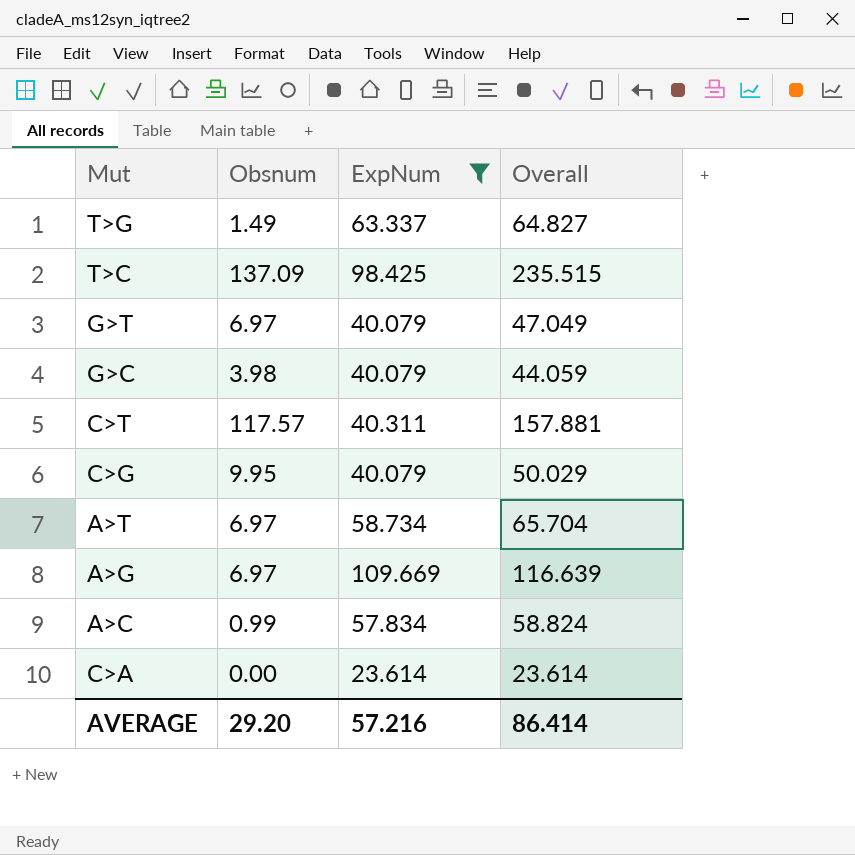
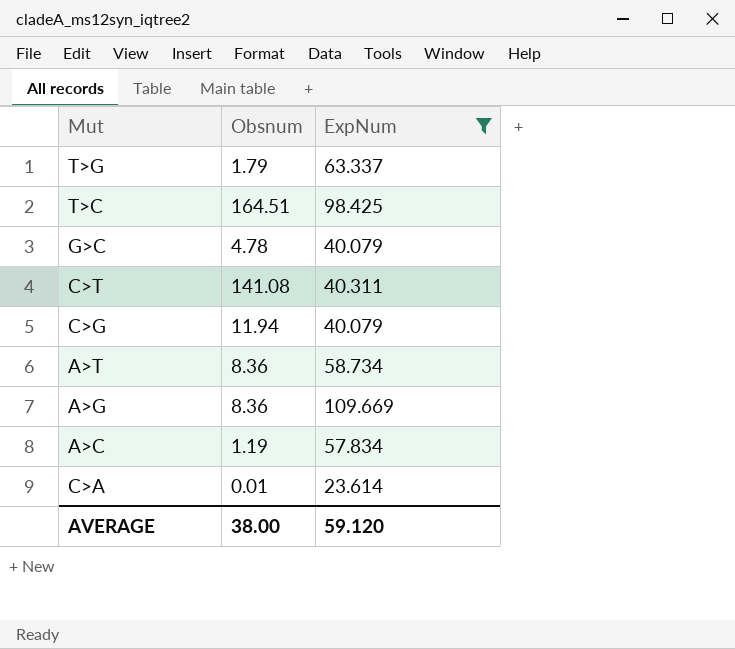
column Overall | formula: [Obsnum] + [ExpNum] -> none
row G>T: 6.97 | 40.079 | 47.049 -> none
T>G | Obsnum: 1.49 -> 1.79
T>C | Obsnum: 137.09 -> 164.51
G>C | Obsnum: 3.98 -> 4.78
C>T | Obsnum: 117.57 -> 141.08
C>G | Obsnum: 9.95 -> 11.94
A>T | Obsnum: 6.97 -> 8.36
A>G | Obsnum: 6.97 -> 8.36
A>C | Obsnum: 0.99 -> 1.19
C>A | Obsnum: 0.00 -> 0.01
AVERAGE | Obsnum: 29.20 -> 38.00
AVERAGE | ExpNum: 57.216 -> 59.120

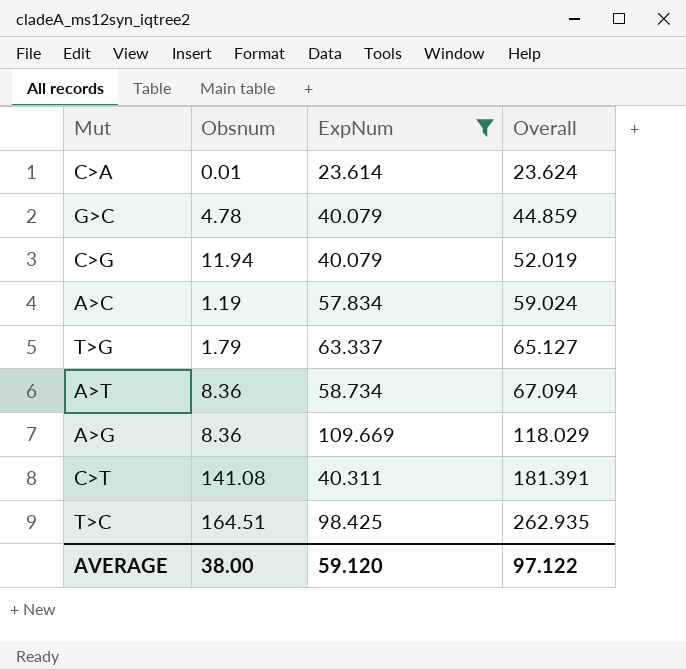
row order: none -> Overall ascending
column Overall | formula: none -> [Obsnum] + [ExpNum]

